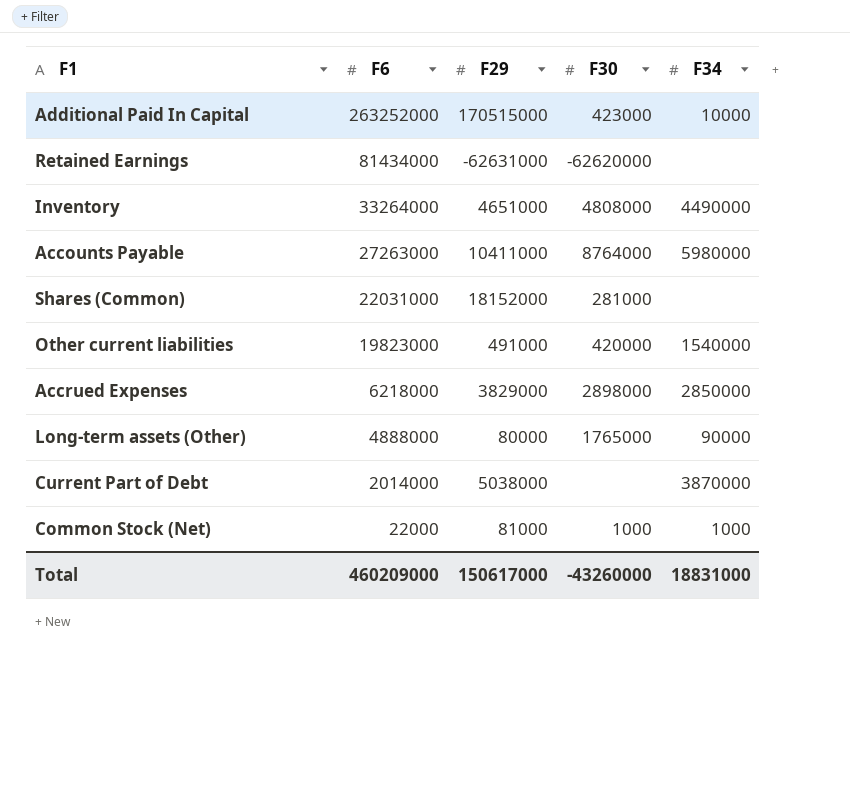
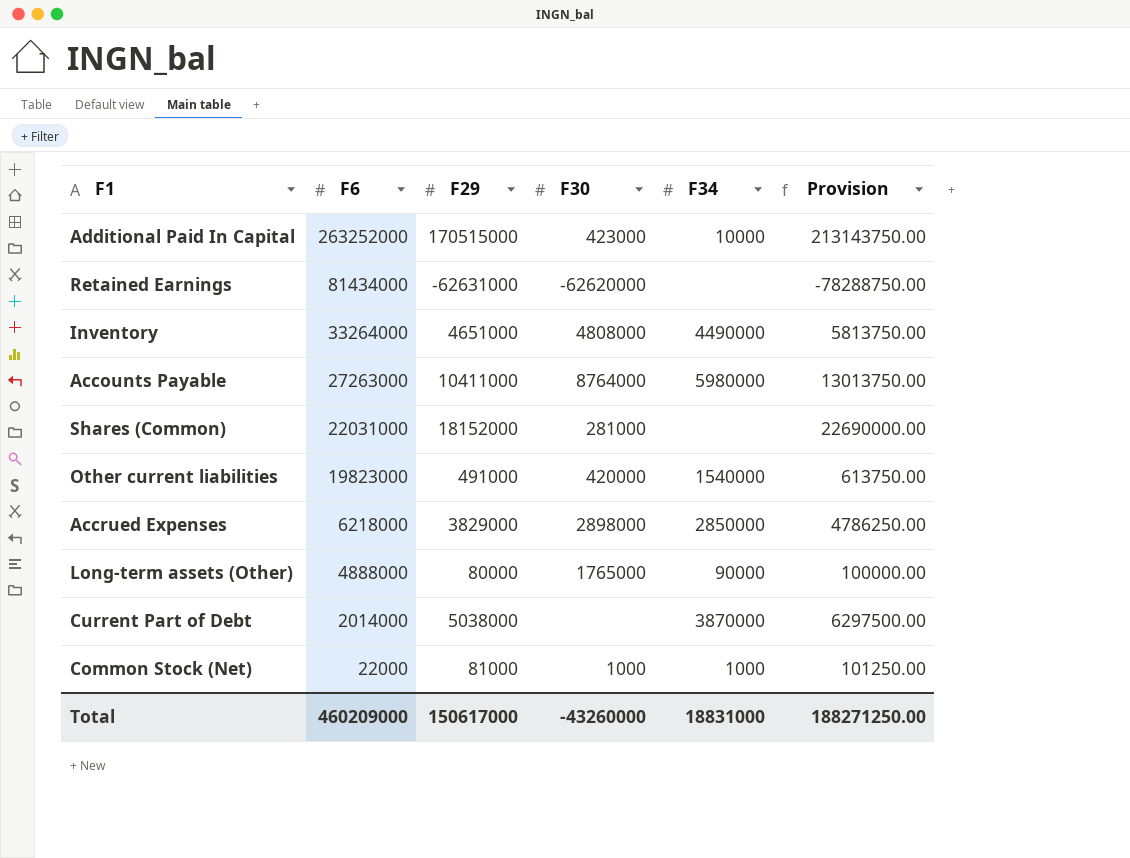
column Provision | formula: none -> [F29] * 1.25

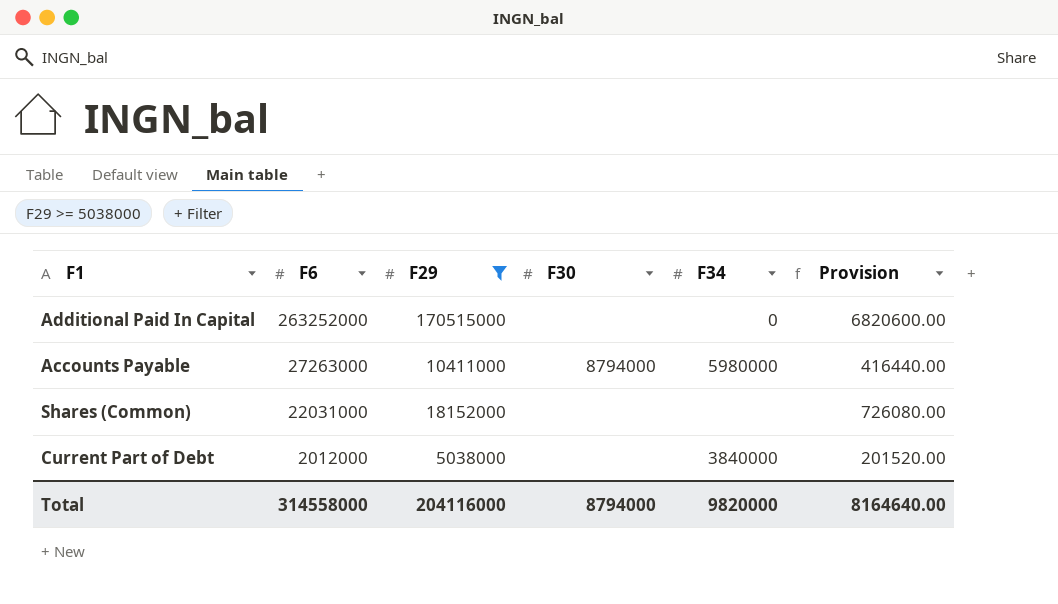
filter: none -> F29 >= 5038000
column Provision | formula: [F29] * 1.25 -> [F29] * 0.04
Additional Paid In Capital | F30: 423000 -> none
Additional Paid In Capital | F34: 10000 -> 0
Accounts Payable | F30: 8764000 -> 8794000
Shares (Common) | F30: 281000 -> none
Current Part of Debt | F6: 2014000 -> 2012000
Current Part of Debt | F34: 3870000 -> 3840000
Total | F6: 460209000 -> 314558000
Total | F29: 150617000 -> 204116000
Total | F30: -43260000 -> 8794000
Total | F34: 18831000 -> 9820000
Total | Provision: 188271250.00 -> 8164640.00

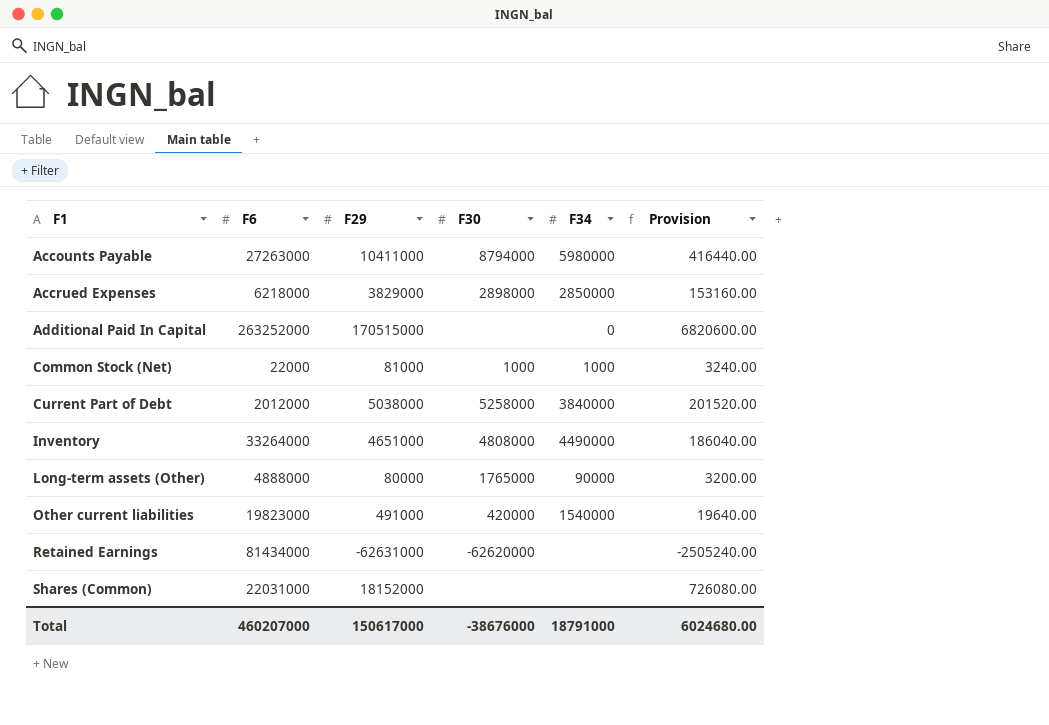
filter: F29 >= 5038000 -> none
row order: F6 descending -> F1 ascending
Current Part of Debt | F30: none -> 5258000
Total | F6: 314558000 -> 460207000
Total | F29: 204116000 -> 150617000
Total | F30: 8794000 -> -38676000
Total | F34: 9820000 -> 18791000
Total | Provision: 8164640.00 -> 6024680.00

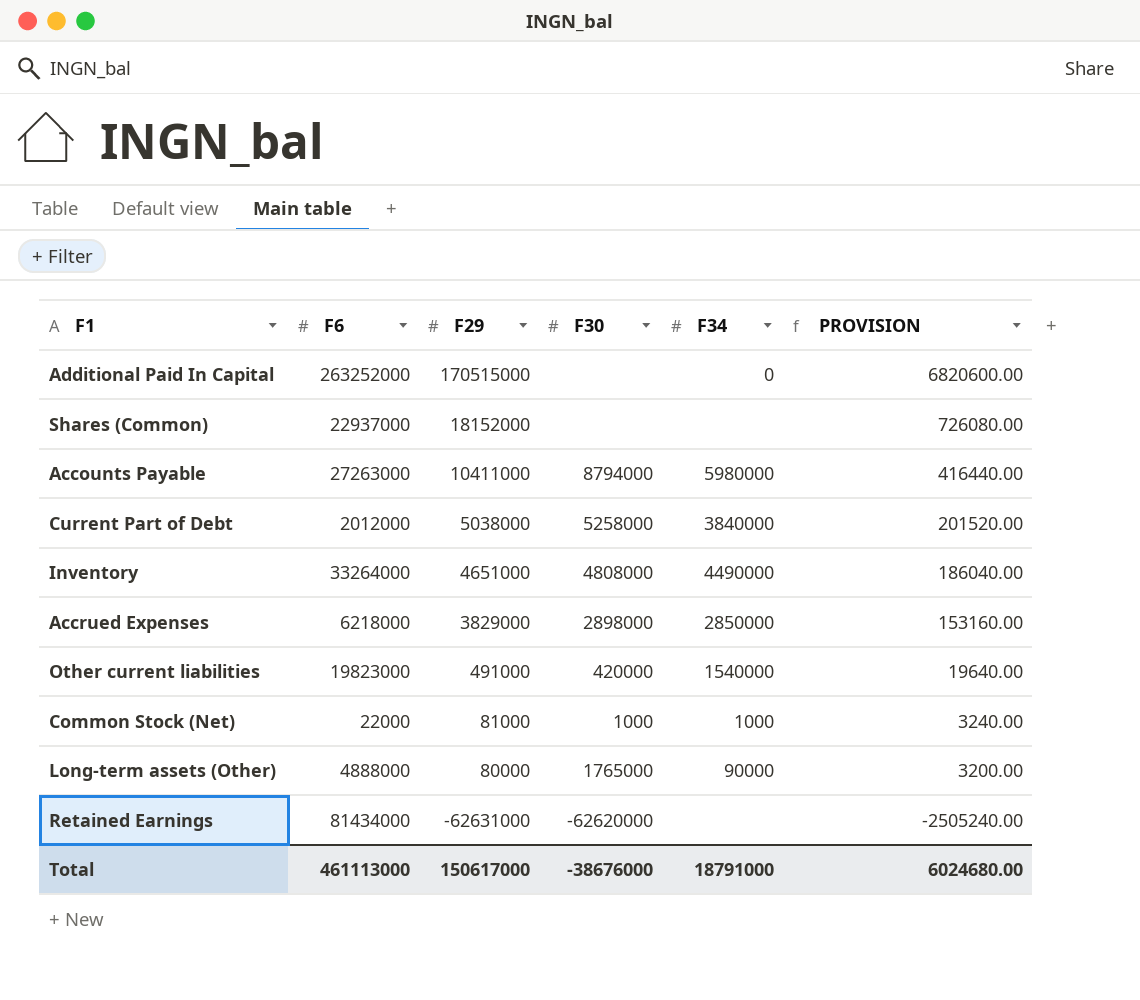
row order: F1 ascending -> F29 descending
column name: Provision -> PROVISION
Shares (Common) | F6: 22031000 -> 22937000
Total | F6: 460207000 -> 461113000

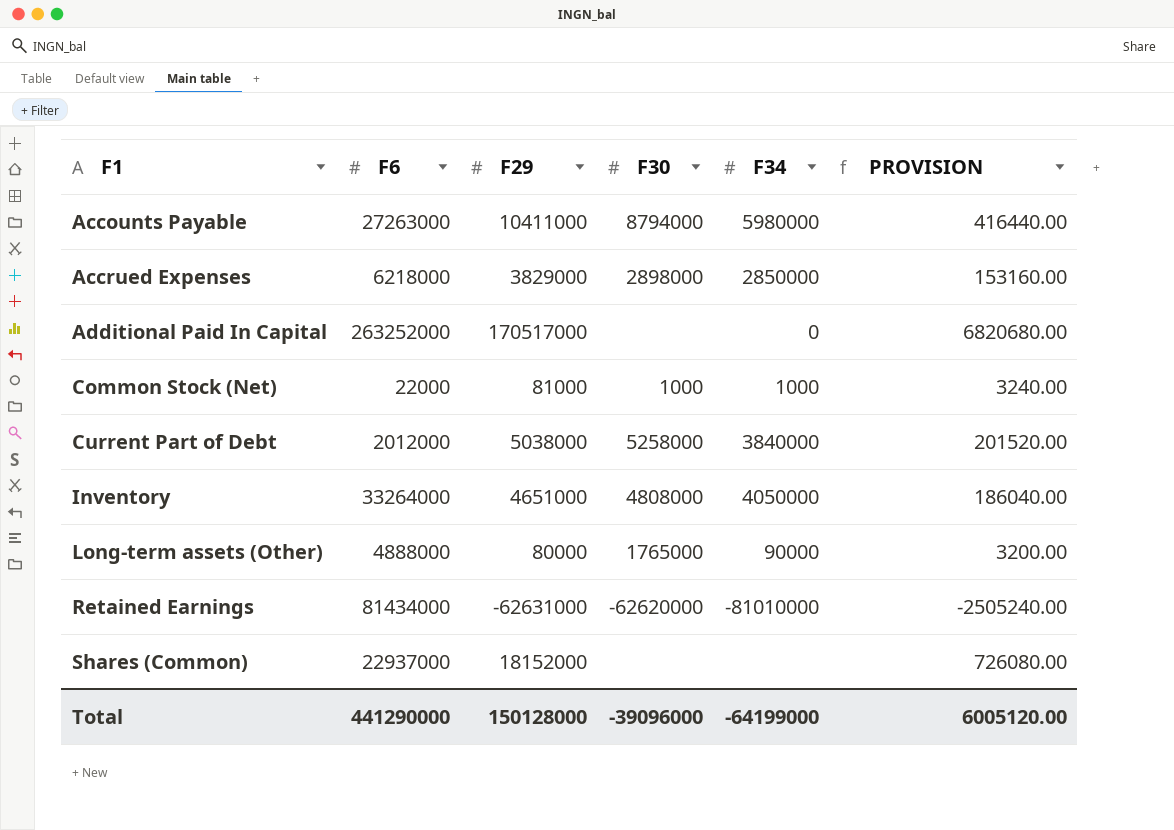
row order: F29 descending -> F1 ascending
row Other current liabilities: 19823000 | 491000 | 420000 | 1540000 | 19640.00 -> none
Additional Paid In Capital | F29: 170515000 -> 170517000
Additional Paid In Capital | PROVISION: 6820600.00 -> 6820680.00
Inventory | F34: 4490000 -> 4050000
Retained Earnings | F34: none -> -81010000
Total | F6: 461113000 -> 441290000
Total | F29: 150617000 -> 150128000
Total | F30: -38676000 -> -39096000
Total | F34: 18791000 -> -64199000
Total | PROVISION: 6024680.00 -> 6005120.00

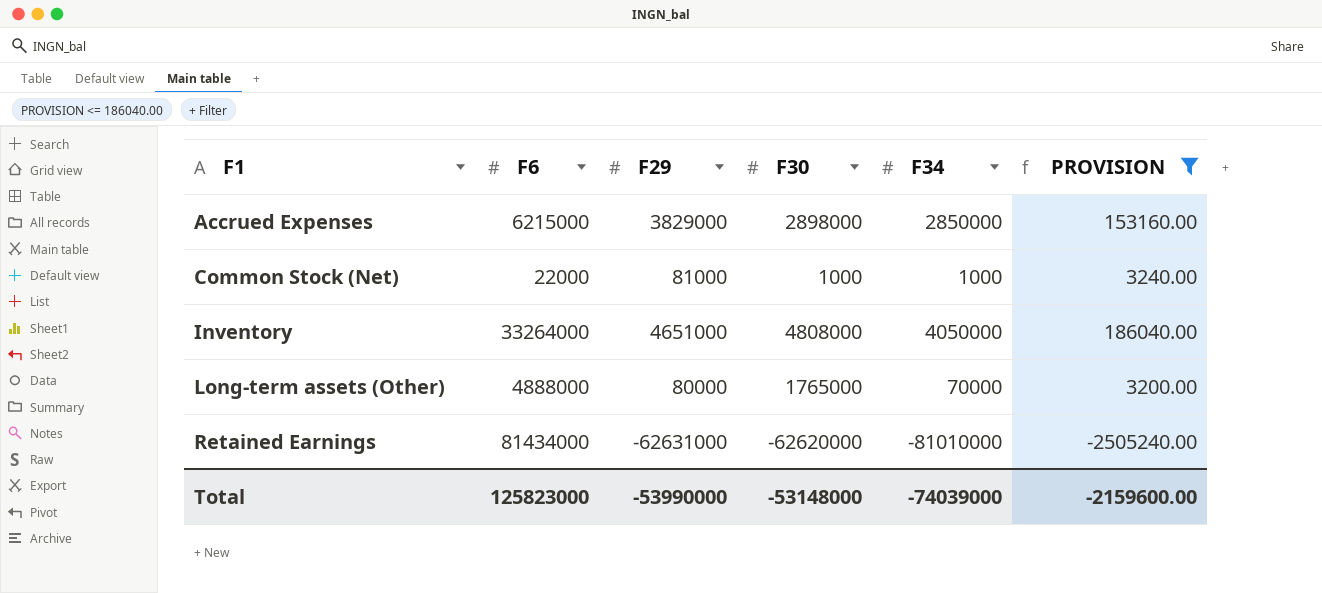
filter: none -> PROVISION <= 186040.00
Accrued Expenses | F6: 6218000 -> 6215000
Long-term assets (Other) | F34: 90000 -> 70000
Total | F6: 441290000 -> 125823000
Total | F29: 150128000 -> -53990000
Total | F30: -39096000 -> -53148000
Total | F34: -64199000 -> -74039000
Total | PROVISION: 6005120.00 -> -2159600.00

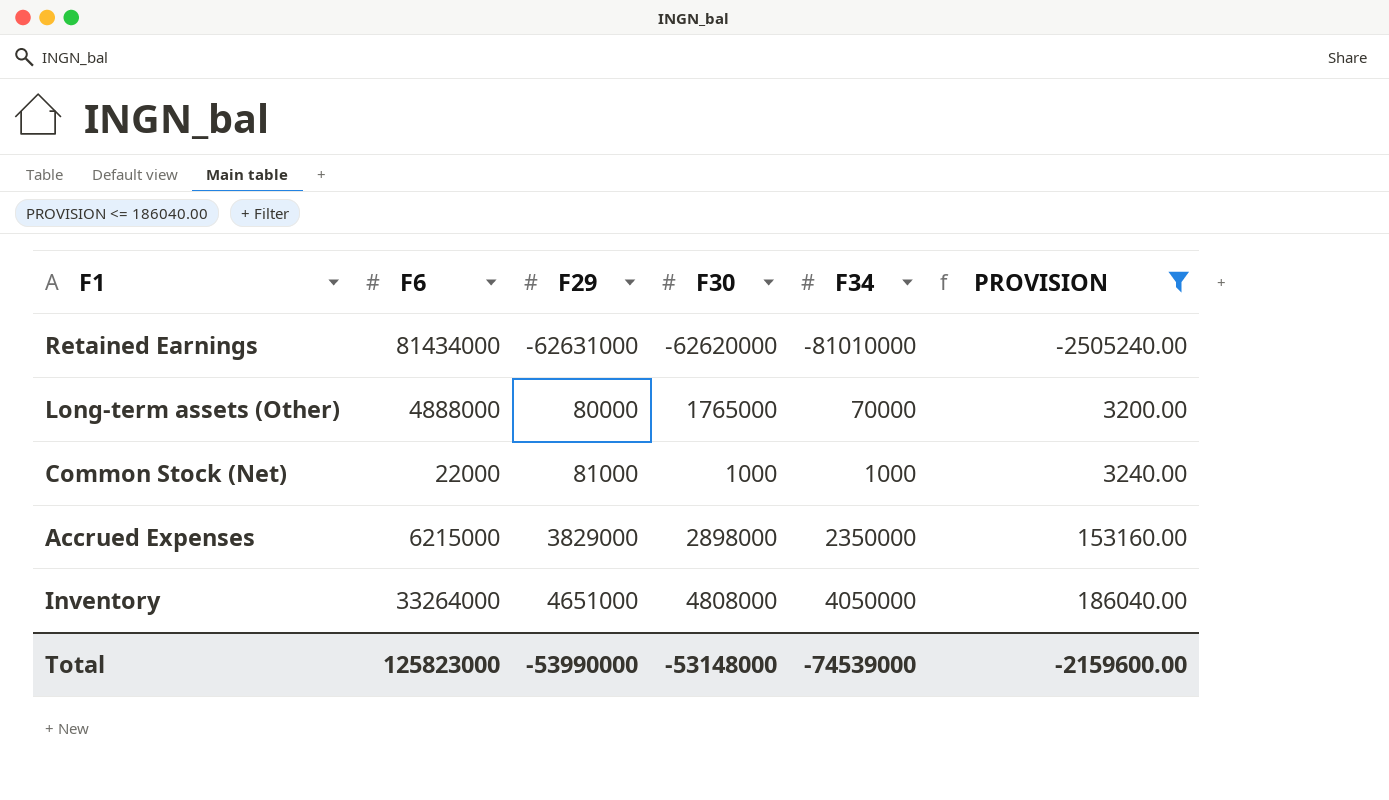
row order: F1 ascending -> F29 ascending
Accrued Expenses | F34: 2850000 -> 2350000
Total | F34: -74039000 -> -74539000

